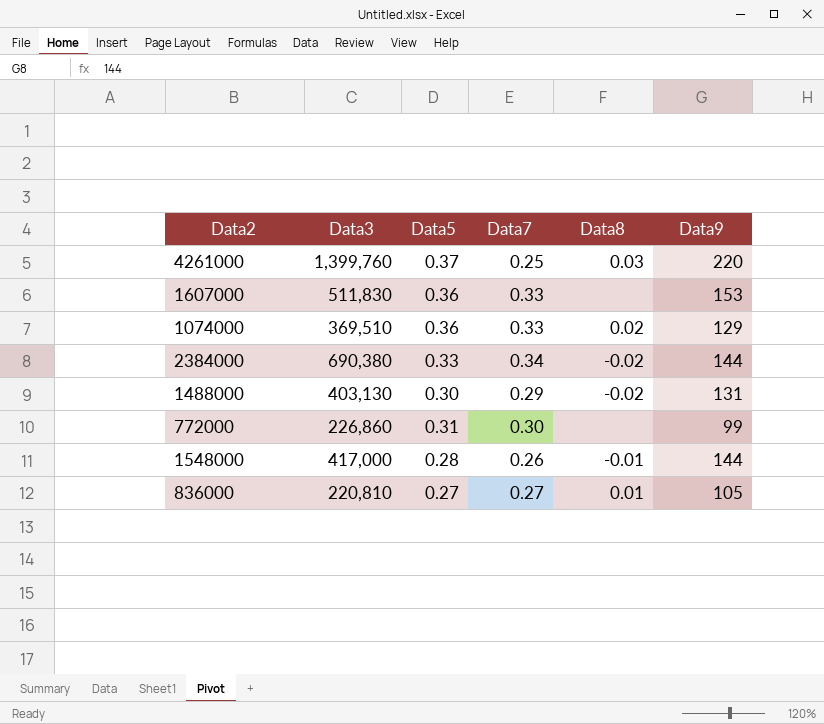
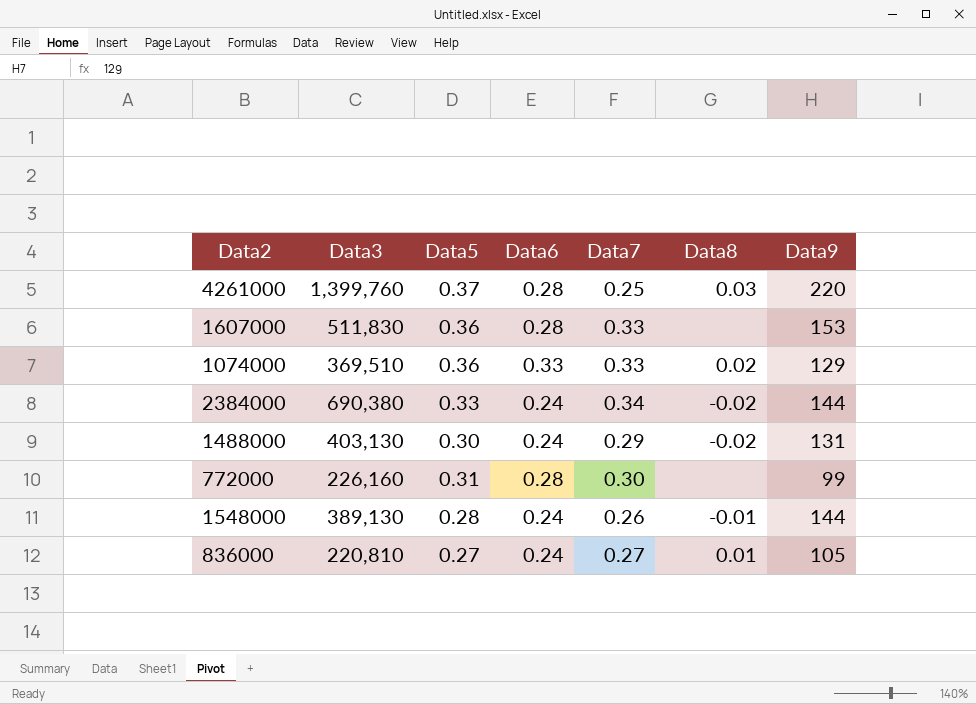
column Data6 | position: none -> 4
772000 | Data3: 226,860 -> 226,160
1548000 | Data3: 417,000 -> 389,130

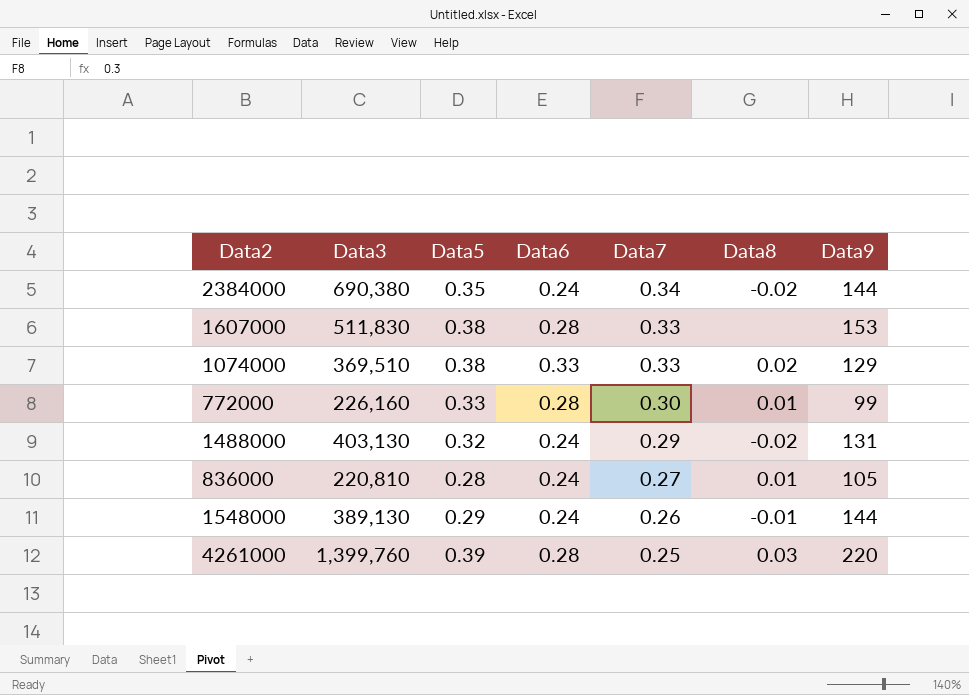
row order: none -> Data7 descending
2384000 | Data5: 0.33 -> 0.35
1607000 | Data5: 0.36 -> 0.38
1074000 | Data5: 0.36 -> 0.38
772000 | Data5: 0.31 -> 0.33
772000 | Data8: none -> 0.01
1488000 | Data5: 0.30 -> 0.32
836000 | Data5: 0.27 -> 0.28
1548000 | Data5: 0.28 -> 0.29
4261000 | Data5: 0.37 -> 0.39

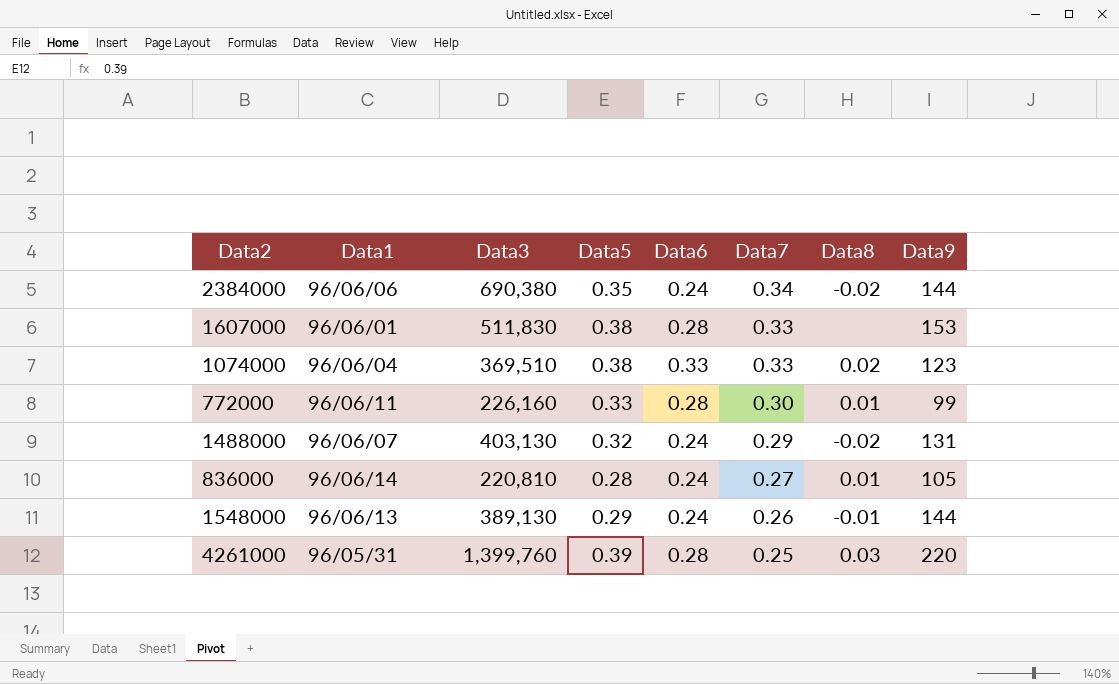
column Data1 | position: none -> 2
1074000 | Data9: 129 -> 123

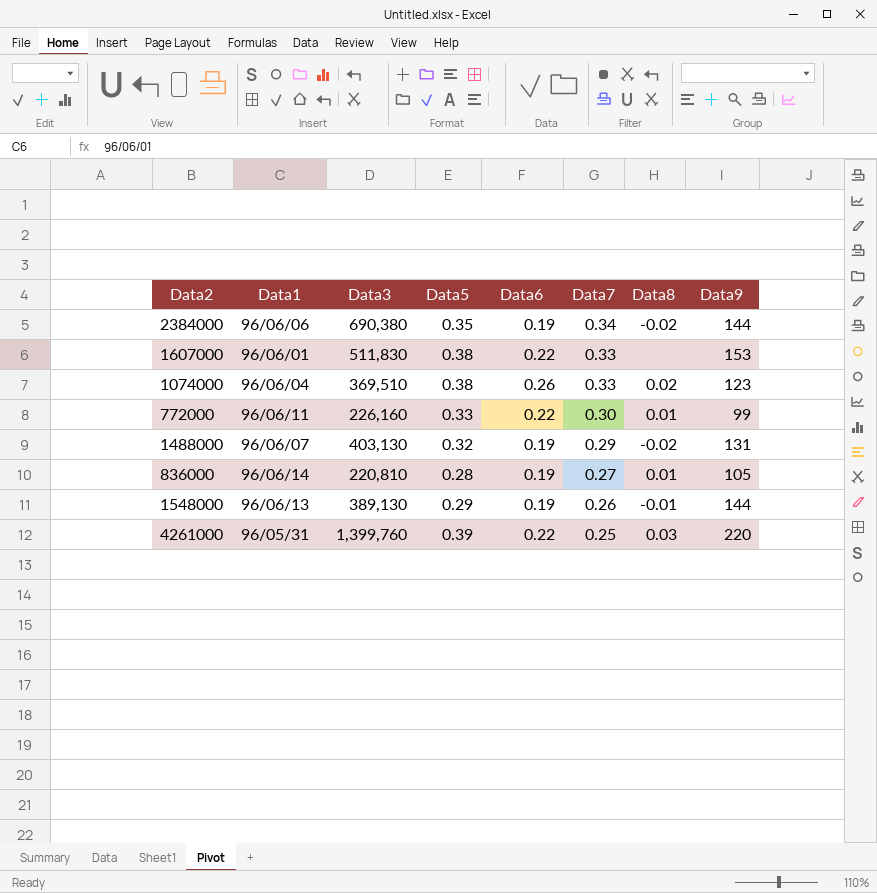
2384000 | Data6: 0.24 -> 0.19
1607000 | Data6: 0.28 -> 0.22
1074000 | Data6: 0.33 -> 0.26
772000 | Data6: 0.28 -> 0.22
1488000 | Data6: 0.24 -> 0.19
836000 | Data6: 0.24 -> 0.19
1548000 | Data6: 0.24 -> 0.19
4261000 | Data6: 0.28 -> 0.22

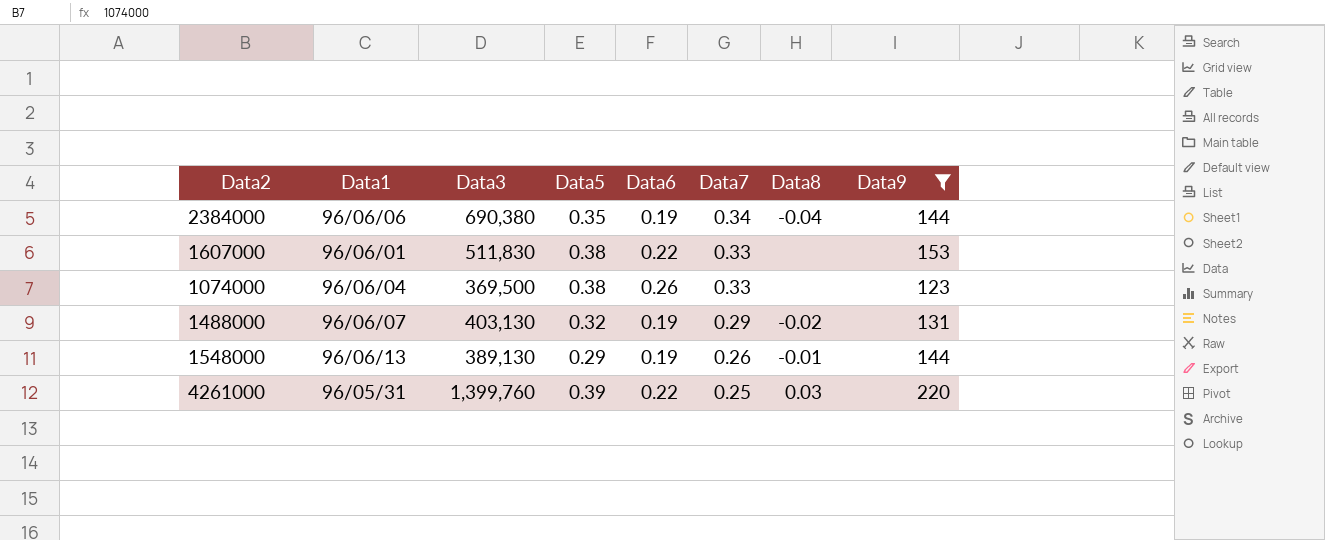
filter: none -> Data9 >= 123
2384000 | Data8: -0.02 -> -0.04
1074000 | Data3: 369,510 -> 369,500
1074000 | Data8: 0.02 -> none

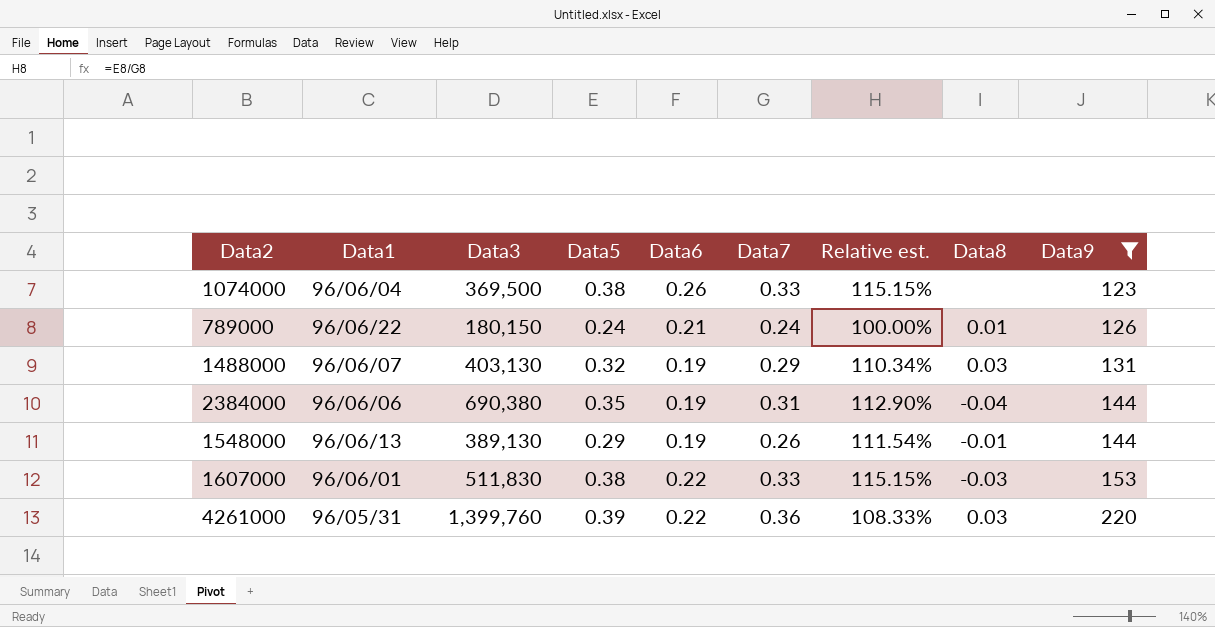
row order: Data7 descending -> Data9 ascending
column Relative est. | formula: none -> [Data5] / [Data7]
row 789000: none -> 96/06/22 | 180,150 | 0.24 | 0.21 | 0.24 | 100.00% | 0.01 | 126
1488000 | Data8: -0.02 -> 0.03
2384000 | Data7: 0.34 -> 0.31
1607000 | Data8: none -> -0.03
4261000 | Data7: 0.25 -> 0.36

